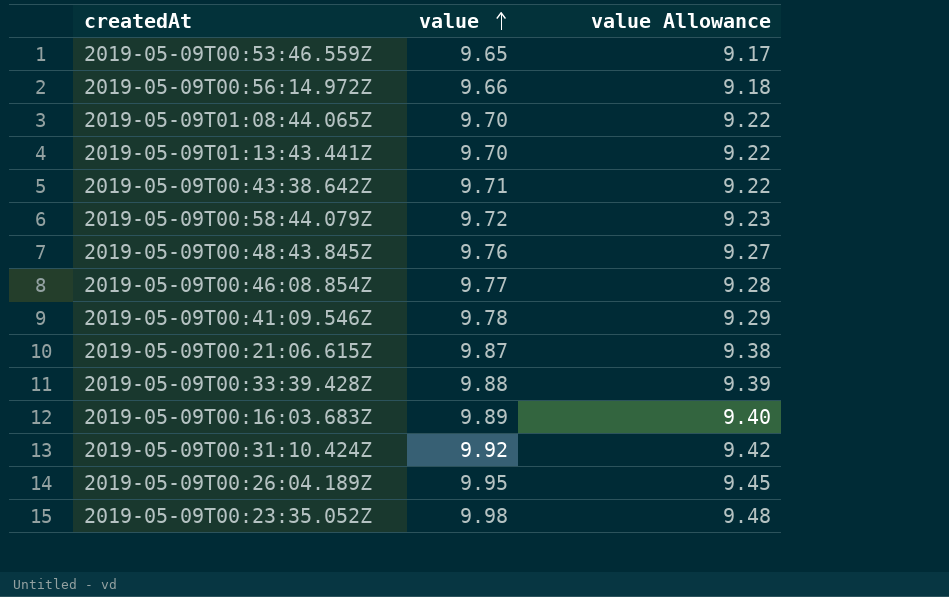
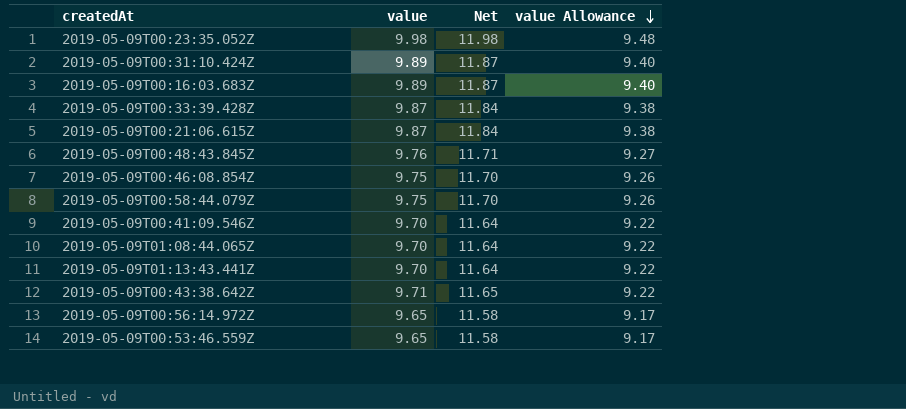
row order: value ascending -> value Allowance descending
column Net | formula: none -> [value] * 1.2
row 2019-05-09T00:26:04.189Z: 9.95 | 9.45 -> none
2019-05-09T00:31:10.424Z | value: 9.92 -> 9.89
2019-05-09T00:31:10.424Z | value Allowance: 9.42 -> 9.40
2019-05-09T00:33:39.428Z | value: 9.88 -> 9.87
2019-05-09T00:33:39.428Z | value Allowance: 9.39 -> 9.38
2019-05-09T00:46:08.854Z | value: 9.77 -> 9.75
2019-05-09T00:46:08.854Z | value Allowance: 9.28 -> 9.26
2019-05-09T00:58:44.079Z | value: 9.72 -> 9.75
2019-05-09T00:58:44.079Z | value Allowance: 9.23 -> 9.26
2019-05-09T00:41:09.546Z | value: 9.78 -> 9.70
2019-05-09T00:41:09.546Z | value Allowance: 9.29 -> 9.22
2019-05-09T00:56:14.972Z | value: 9.66 -> 9.65
2019-05-09T00:56:14.972Z | value Allowance: 9.18 -> 9.17

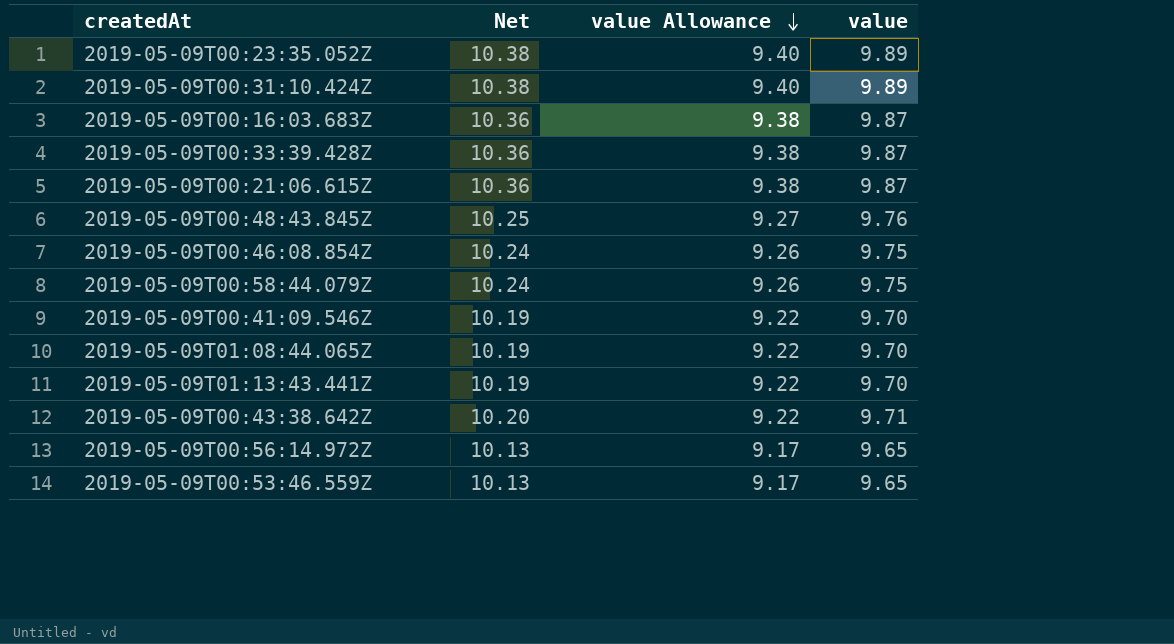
column Net | formula: [value] * 1.2 -> [value] * 1.05
column value | position: 2 -> 4
2019-05-09T00:23:35.052Z | value Allowance: 9.48 -> 9.40
2019-05-09T00:23:35.052Z | value: 9.98 -> 9.89
2019-05-09T00:16:03.683Z | value Allowance: 9.40 -> 9.38
2019-05-09T00:16:03.683Z | value: 9.89 -> 9.87

